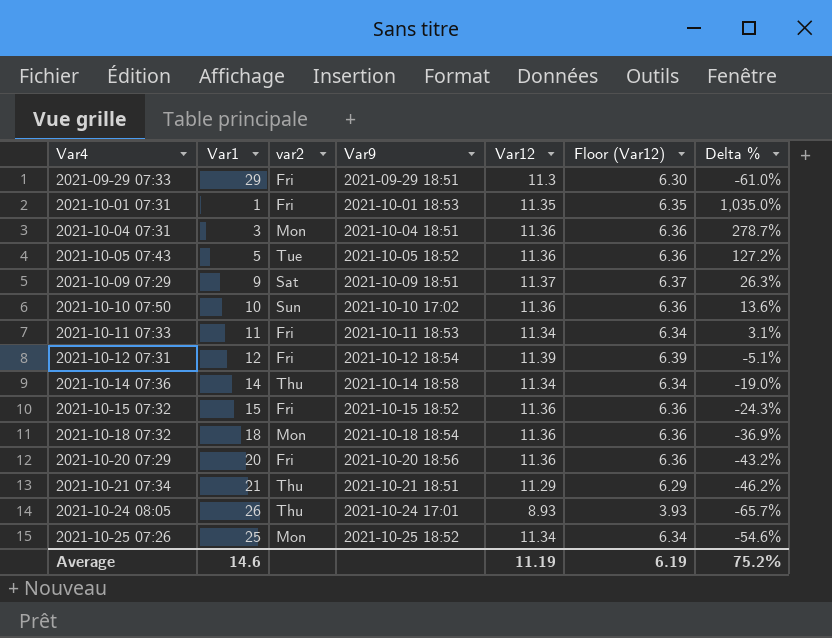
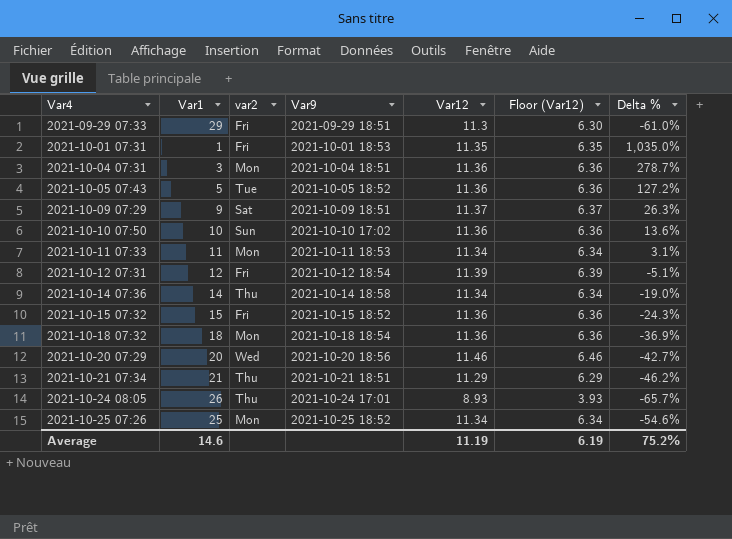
2021-10-11 07:33 | var2: Fri -> Mon
2021-10-20 07:29 | var2: Fri -> Wed
2021-10-20 07:29 | Var12: 11.36 -> 11.46
2021-10-20 07:29 | Floor (Var12): 6.36 -> 6.46
2021-10-20 07:29 | Delta %: -43.2% -> -42.7%

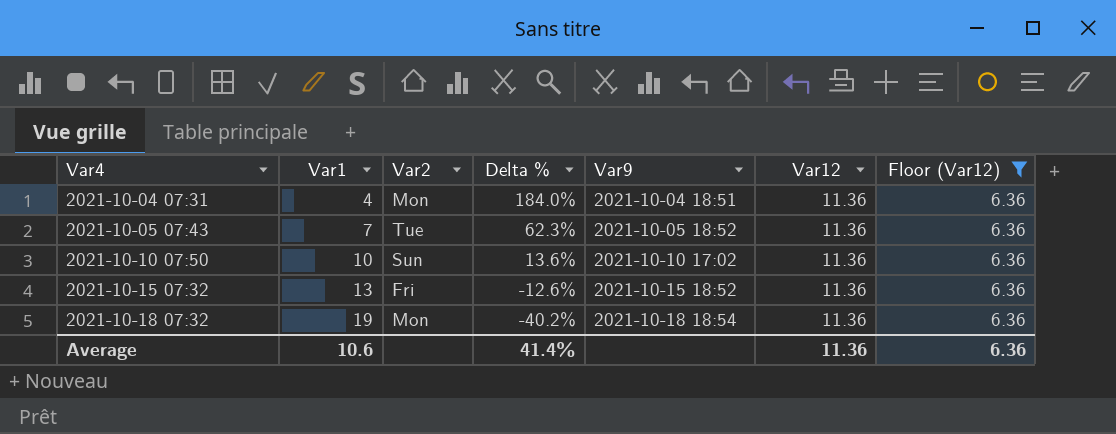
filter: none -> Floor (Var12) = 6.36
column name: var2 -> Var2
column Delta % | position: 7 -> 4
2021-10-04 07:31 | Var1: 3 -> 4
2021-10-04 07:31 | Delta %: 278.7% -> 184.0%
2021-10-05 07:43 | Var1: 5 -> 7
2021-10-05 07:43 | Delta %: 127.2% -> 62.3%
2021-10-15 07:32 | Var1: 15 -> 13
2021-10-15 07:32 | Delta %: -24.3% -> -12.6%
2021-10-18 07:32 | Var1: 18 -> 19
2021-10-18 07:32 | Delta %: -36.9% -> -40.2%
Average | Var1: 14.6 -> 10.6
Average | Delta %: 75.2% -> 41.4%
Average | Var12: 11.19 -> 11.36
Average | Floor (Var12): 6.19 -> 6.36

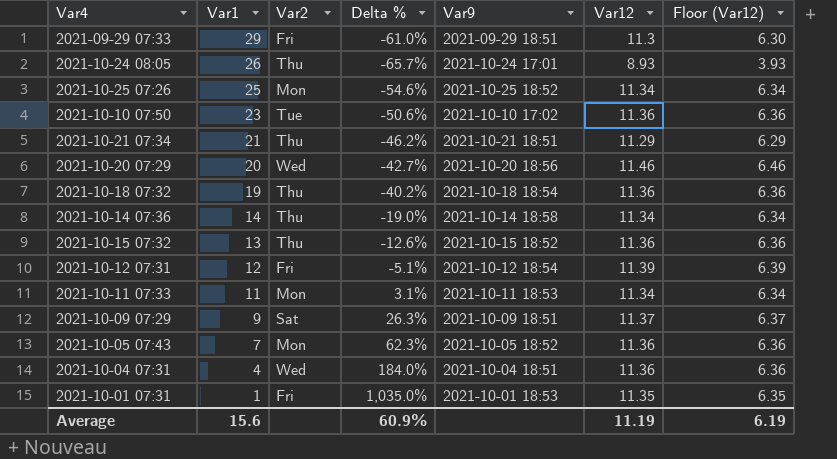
filter: Floor (Var12) = 6.36 -> none
row order: Var4 ascending -> Var1 descending
2021-10-10 07:50 | Var1: 10 -> 23
2021-10-10 07:50 | Var2: Sun -> Tue
2021-10-10 07:50 | Delta %: 13.6% -> -50.6%
2021-10-18 07:32 | Var2: Mon -> Thu
2021-10-15 07:32 | Var2: Fri -> Thu
2021-10-05 07:43 | Var2: Tue -> Mon
2021-10-04 07:31 | Var2: Mon -> Wed
Average | Var1: 10.6 -> 15.6
Average | Delta %: 41.4% -> 60.9%
Average | Var12: 11.36 -> 11.19
Average | Floor (Var12): 6.36 -> 6.19

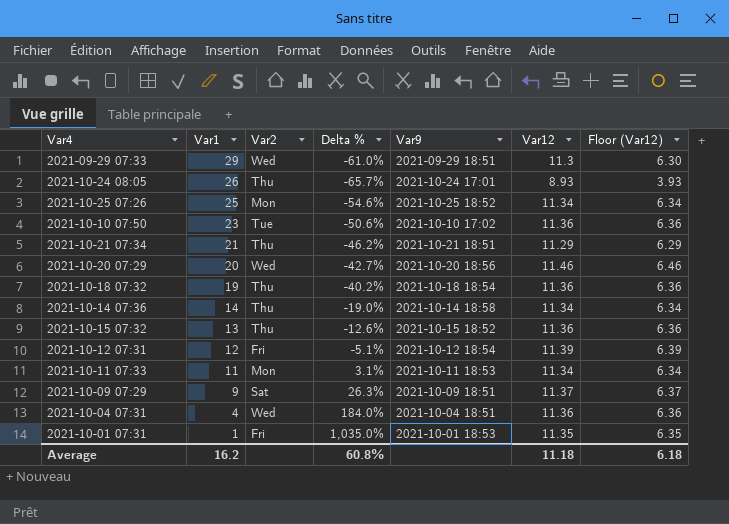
row 2021-10-05 07:43: 7 | Mon | 62.3% | 2021-10-05 18:52 | 11.36 | 6.36 -> none
2021-09-29 07:33 | Var2: Fri -> Wed
Average | Var1: 15.6 -> 16.2
Average | Delta %: 60.9% -> 60.8%
Average | Var12: 11.19 -> 11.18
Average | Floor (Var12): 6.19 -> 6.18

